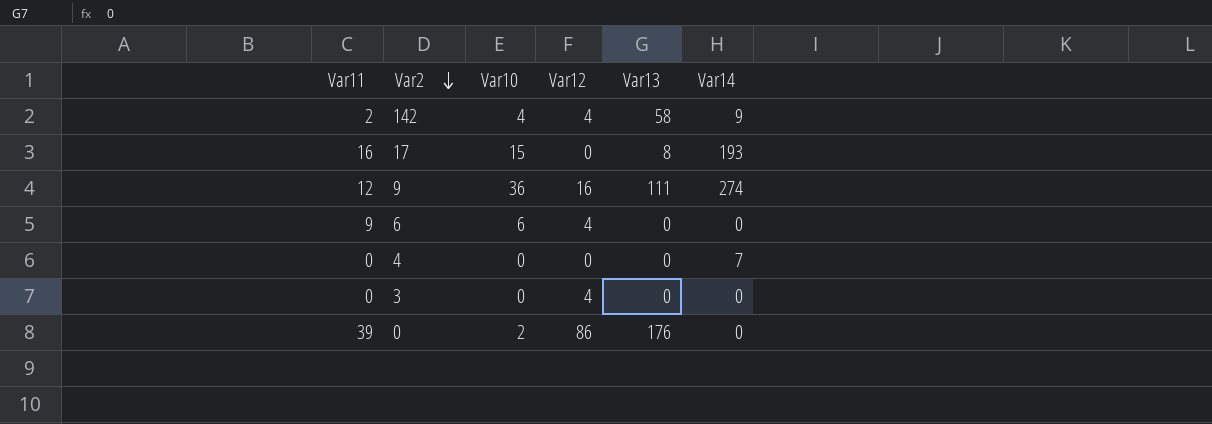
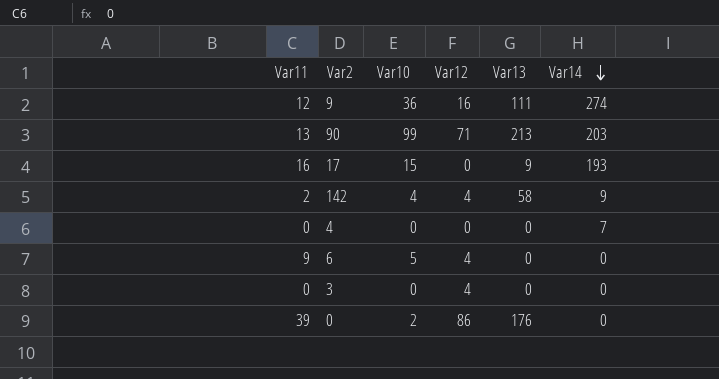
row order: Var2 descending -> Var14 descending
row 90: none -> 13 | 99 | 71 | 213 | 203
17 | Var13: 8 -> 9
6 | Var10: 6 -> 5

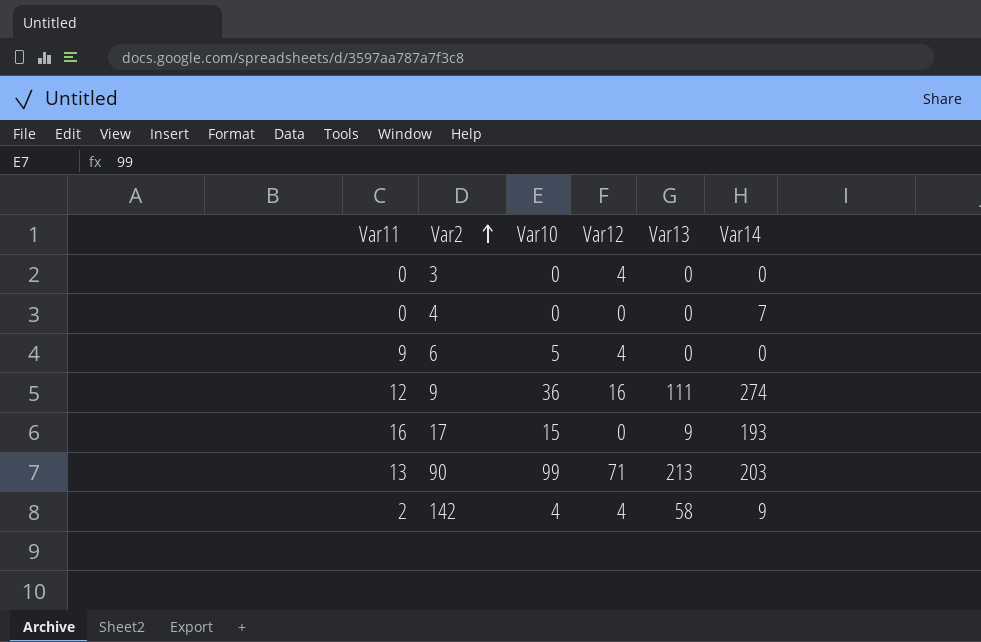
row order: Var14 descending -> Var2 ascending
row 0: 39 | 2 | 86 | 176 | 0 -> none

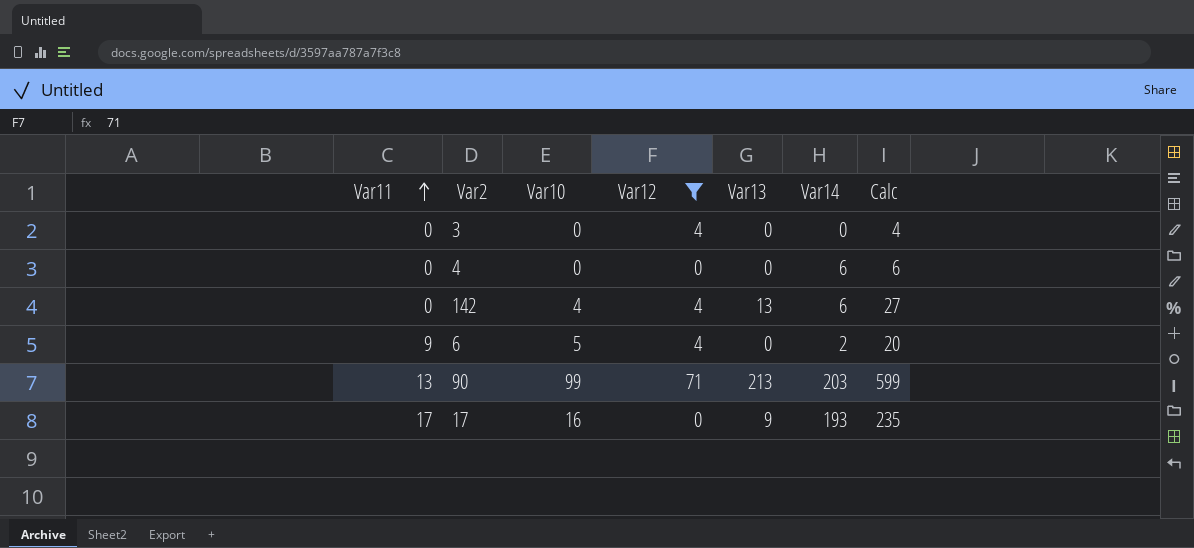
filter: none -> Var12 != 16
row order: Var2 ascending -> Var11 ascending
column Calc | formula: none -> [Var11] + [Var10] + [Var12] + [Var13] + [Var14]
4 | Var14: 7 -> 6
142 | Var11: 2 -> 0
142 | Var13: 58 -> 13
142 | Var14: 9 -> 6
6 | Var14: 0 -> 2
17 | Var11: 16 -> 17
17 | Var10: 15 -> 16

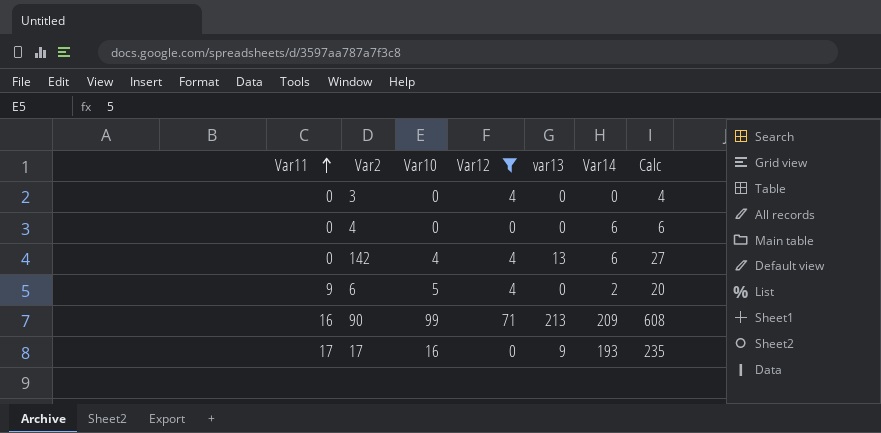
column name: Var13 -> var13
90 | Var11: 13 -> 16
90 | Var14: 203 -> 209
90 | Calc: 599 -> 608

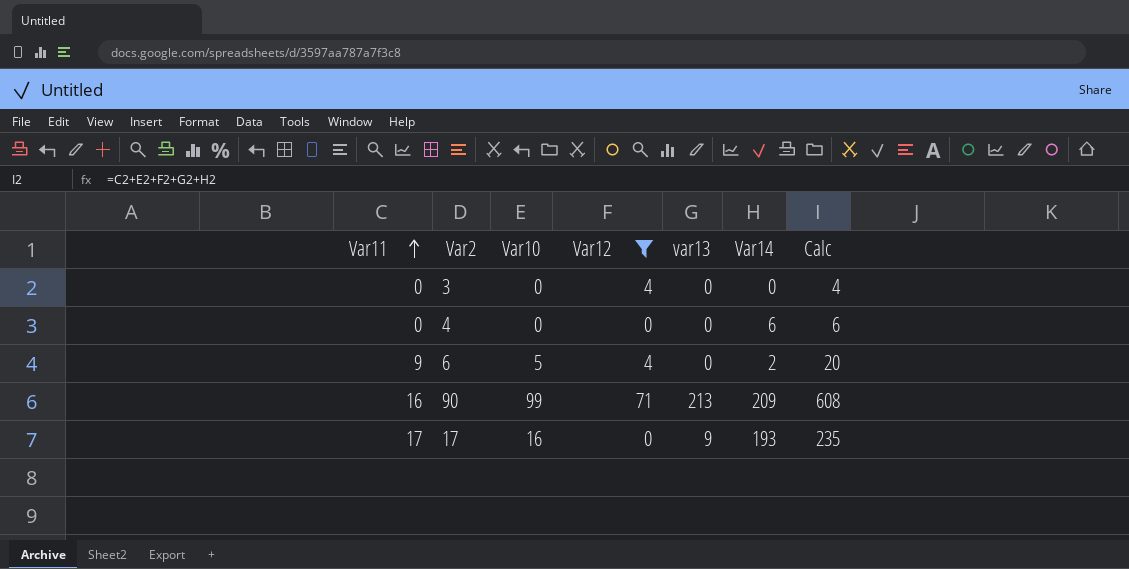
row 142: 0 | 4 | 4 | 13 | 6 | 27 -> none

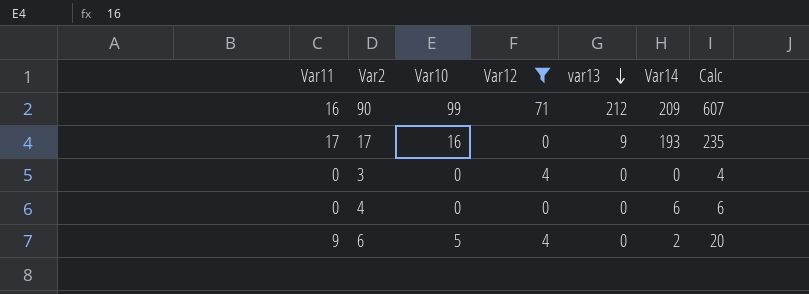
row order: Var11 ascending -> var13 descending
90 | var13: 213 -> 212
90 | Calc: 608 -> 607

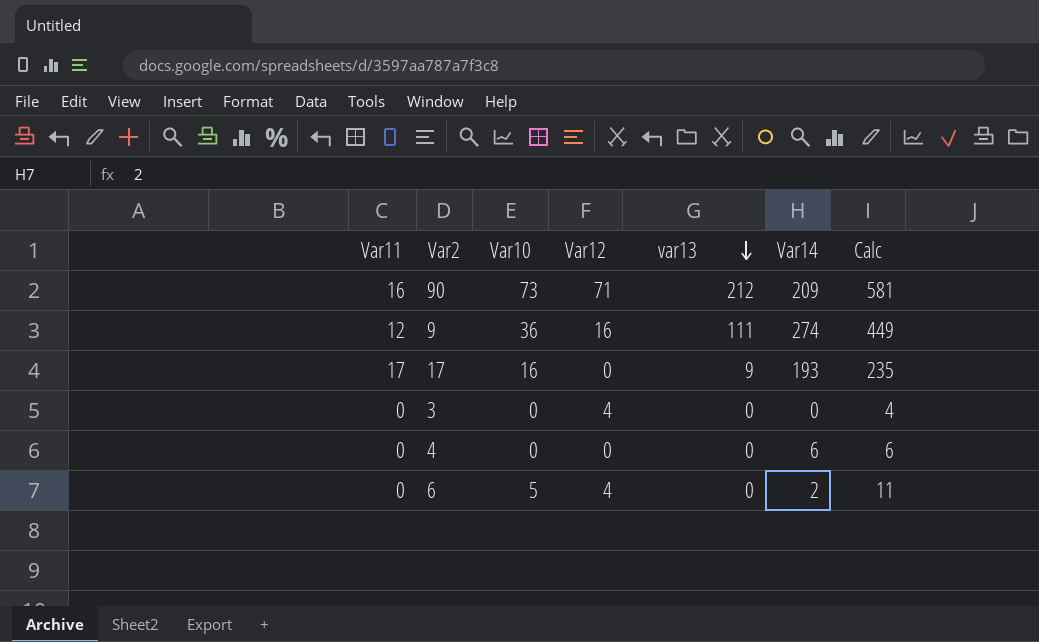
filter: Var12 != 16 -> none
90 | Var10: 99 -> 73
90 | Calc: 607 -> 581
6 | Var11: 9 -> 0
6 | Calc: 20 -> 11

